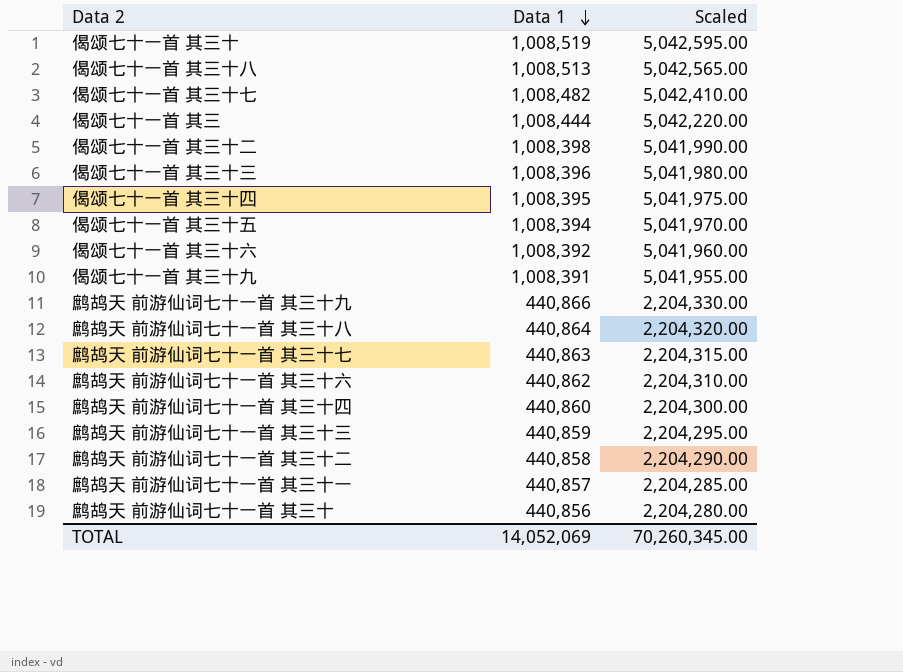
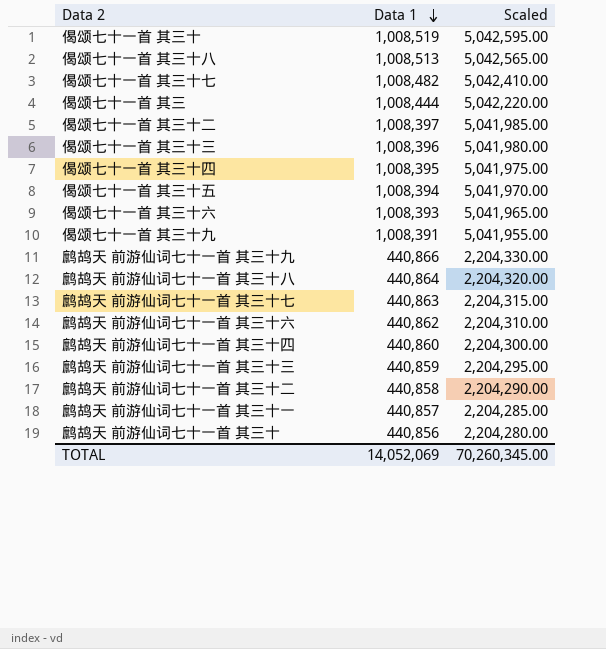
偈颂七十一首 其三十二 | Data 1: 1,008,398 -> 1,008,397
偈颂七十一首 其三十二 | Scaled: 5,041,990.00 -> 5,041,985.00
偈颂七十一首 其三十六 | Data 1: 1,008,392 -> 1,008,393
偈颂七十一首 其三十六 | Scaled: 5,041,960.00 -> 5,041,965.00

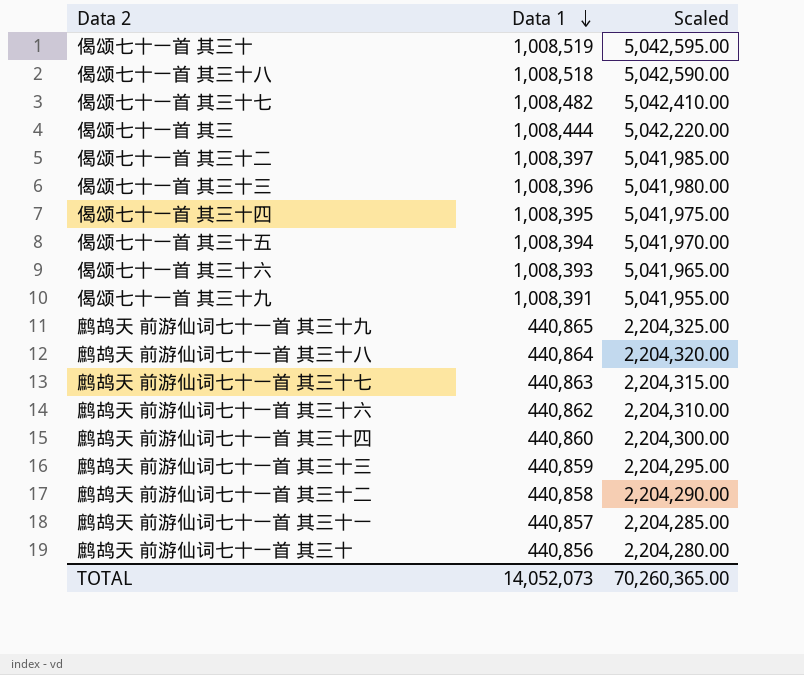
偈颂七十一首 其三十八 | Data 1: 1,008,513 -> 1,008,518
偈颂七十一首 其三十八 | Scaled: 5,042,565.00 -> 5,042,590.00
鹧鸪天 前游仙词七十一首 其三十九 | Data 1: 440,866 -> 440,865
鹧鸪天 前游仙词七十一首 其三十九 | Scaled: 2,204,330.00 -> 2,204,325.00
TOTAL | Data 1: 14,052,069 -> 14,052,073
TOTAL | Scaled: 70,260,345.00 -> 70,260,365.00

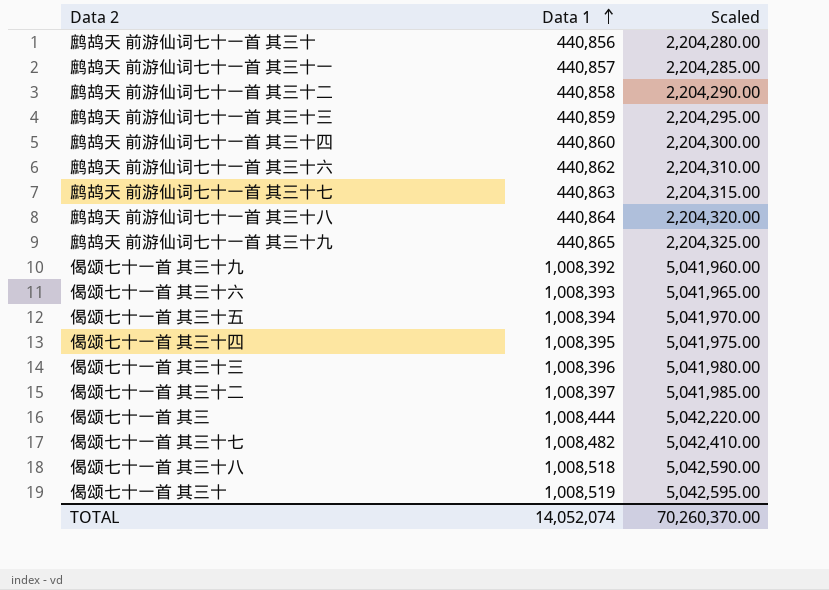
row order: Data 1 descending -> Data 1 ascending
偈颂七十一首 其三十九 | Data 1: 1,008,391 -> 1,008,392
偈颂七十一首 其三十九 | Scaled: 5,041,955.00 -> 5,041,960.00
TOTAL | Data 1: 14,052,073 -> 14,052,074
TOTAL | Scaled: 70,260,365.00 -> 70,260,370.00

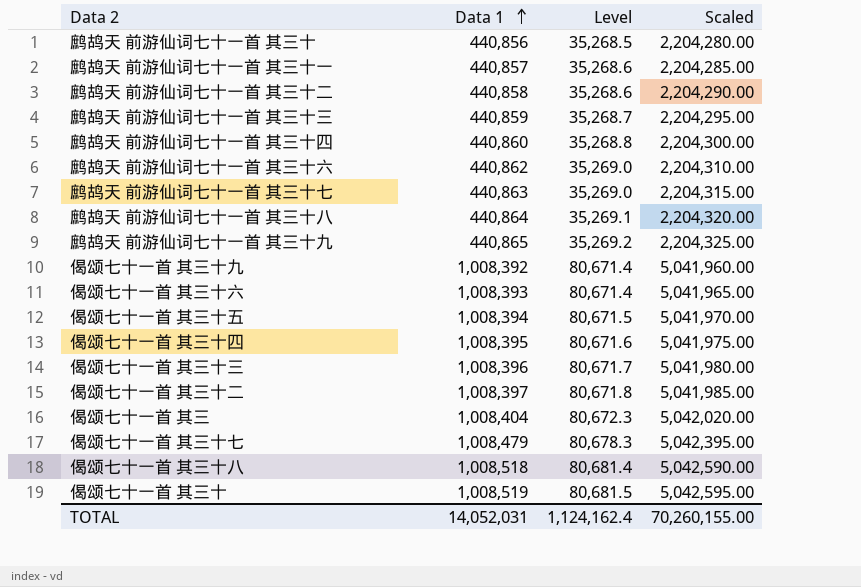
column Level | formula: none -> [Data 1] * 0.08
偈颂七十一首 其三 | Data 1: 1,008,444 -> 1,008,404
偈颂七十一首 其三 | Scaled: 5,042,220.00 -> 5,042,020.00
偈颂七十一首 其三十七 | Data 1: 1,008,482 -> 1,008,479
偈颂七十一首 其三十七 | Scaled: 5,042,410.00 -> 5,042,395.00
TOTAL | Data 1: 14,052,074 -> 14,052,031
TOTAL | Scaled: 70,260,370.00 -> 70,260,155.00

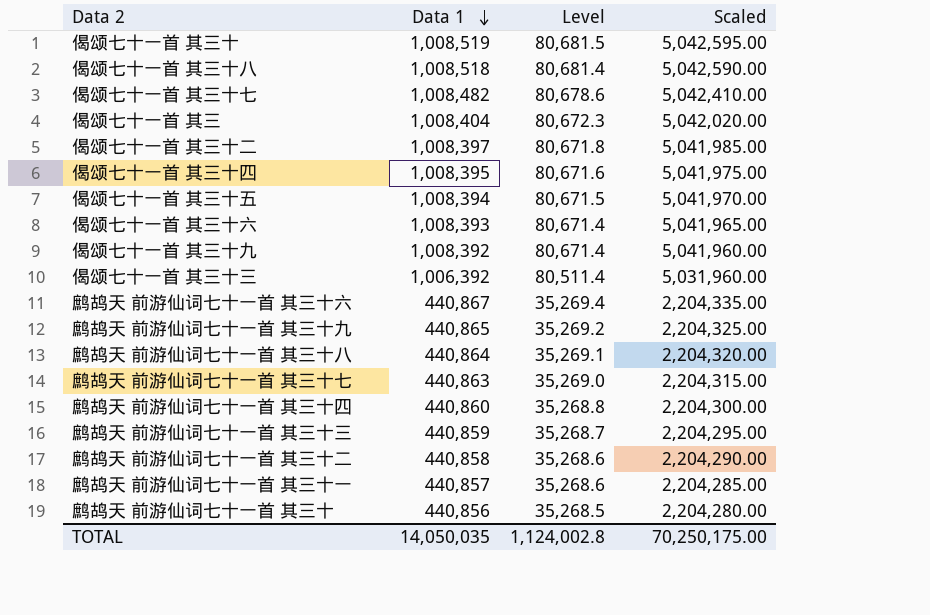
row order: Data 1 ascending -> Data 1 descending
偈颂七十一首 其三十七 | Data 1: 1,008,479 -> 1,008,482
偈颂七十一首 其三十七 | Level: 80,678.3 -> 80,678.6
偈颂七十一首 其三十七 | Scaled: 5,042,395.00 -> 5,042,410.00
偈颂七十一首 其三十三 | Data 1: 1,008,396 -> 1,006,392
偈颂七十一首 其三十三 | Level: 80,671.7 -> 80,511.4
偈颂七十一首 其三十三 | Scaled: 5,041,980.00 -> 5,031,960.00
鹧鸪天 前游仙词七十一首 其三十六 | Data 1: 440,862 -> 440,867
鹧鸪天 前游仙词七十一首 其三十六 | Level: 35,269.0 -> 35,269.4
鹧鸪天 前游仙词七十一首 其三十六 | Scaled: 2,204,310.00 -> 2,204,335.00
TOTAL | Data 1: 14,052,031 -> 14,050,035
TOTAL | Level: 1,124,162.4 -> 1,124,002.8
TOTAL | Scaled: 70,260,155.00 -> 70,250,175.00

